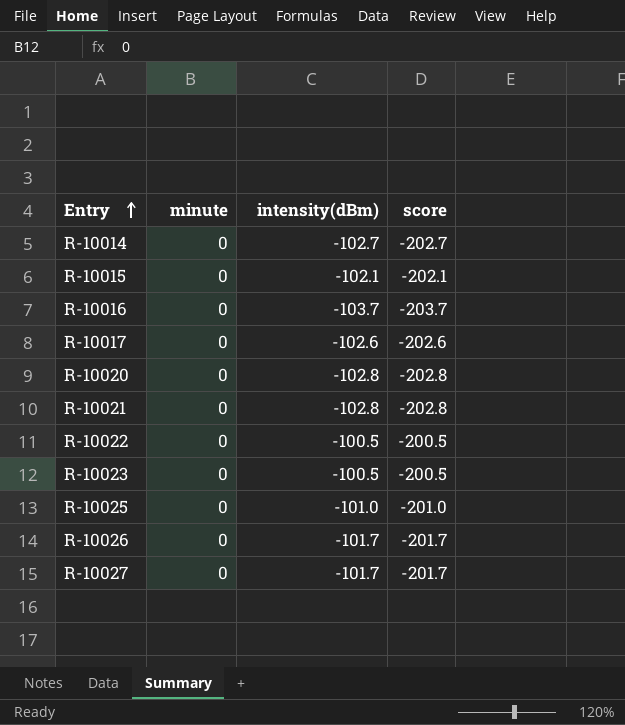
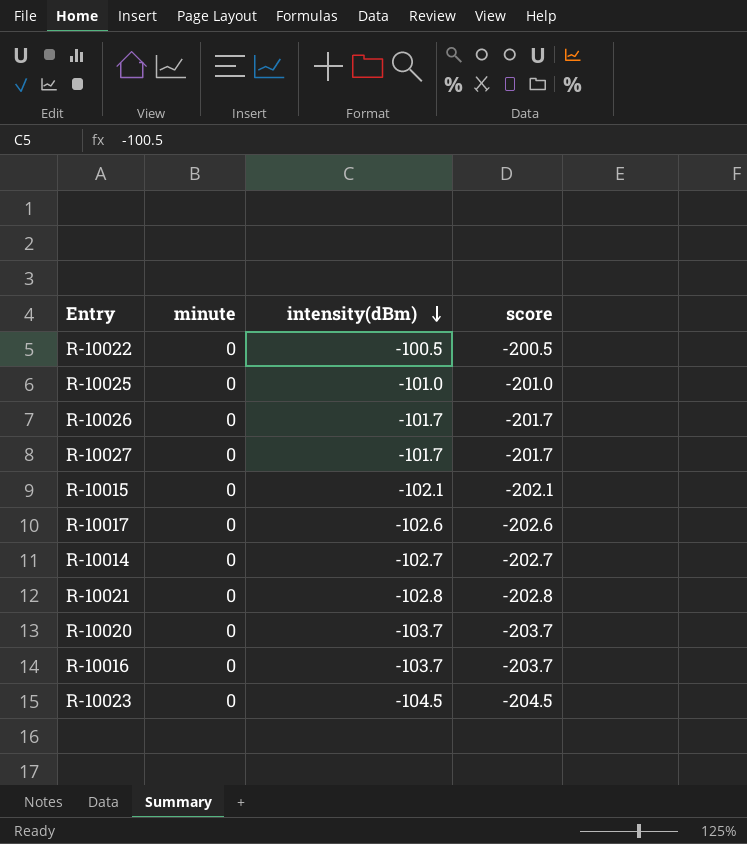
row order: Entry ascending -> intensity(dBm) descending
R-10020 | intensity(dBm): -102.8 -> -103.7
R-10020 | score: -202.8 -> -203.7
R-10023 | intensity(dBm): -100.5 -> -104.5
R-10023 | score: -200.5 -> -204.5

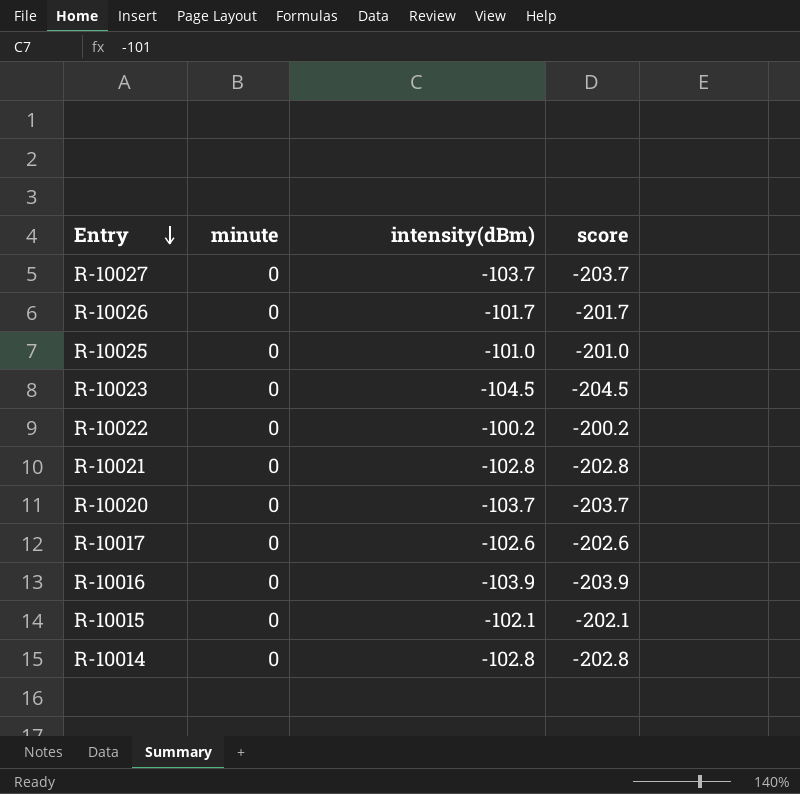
row order: intensity(dBm) descending -> Entry descending
R-10027 | intensity(dBm): -101.7 -> -103.7
R-10027 | score: -201.7 -> -203.7
R-10022 | intensity(dBm): -100.5 -> -100.2
R-10022 | score: -200.5 -> -200.2
R-10016 | intensity(dBm): -103.7 -> -103.9
R-10016 | score: -203.7 -> -203.9
R-10014 | intensity(dBm): -102.7 -> -102.8
R-10014 | score: -202.7 -> -202.8

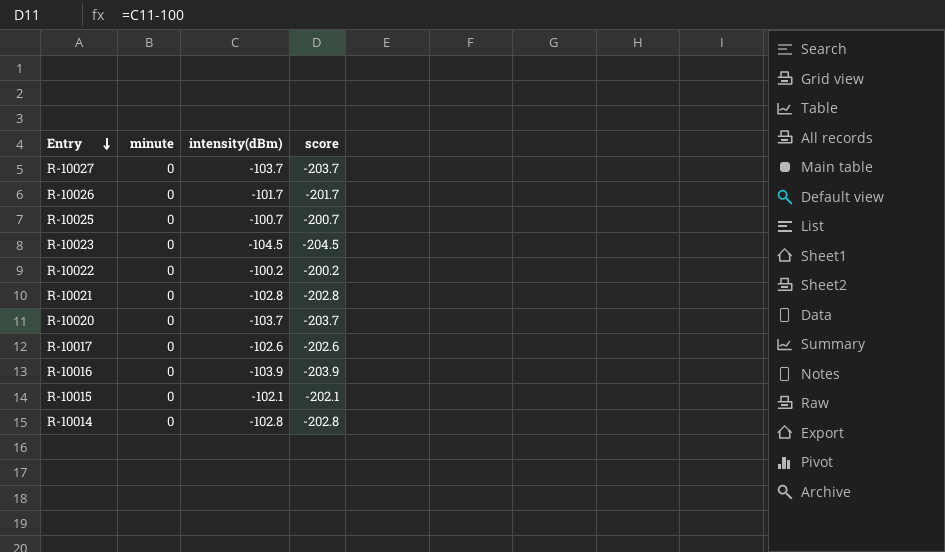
R-10025 | intensity(dBm): -101.0 -> -100.7
R-10025 | score: -201.0 -> -200.7

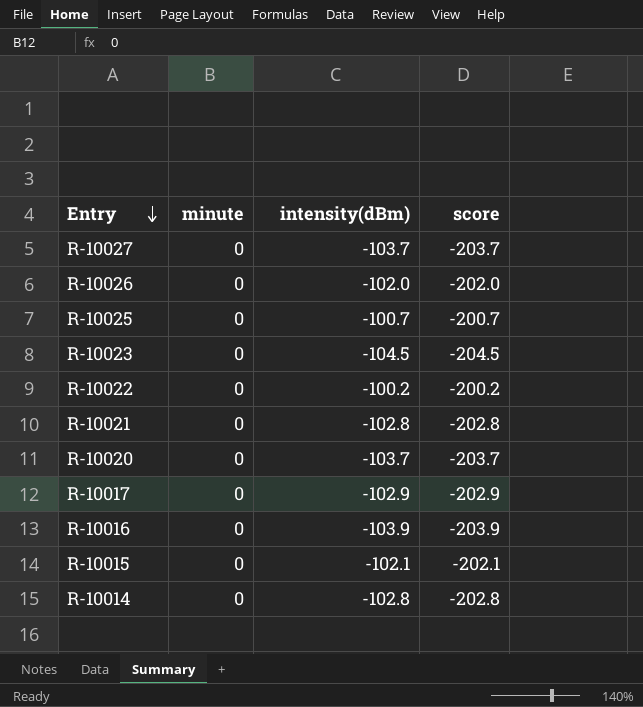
R-10026 | intensity(dBm): -101.7 -> -102.0
R-10026 | score: -201.7 -> -202.0
R-10017 | intensity(dBm): -102.6 -> -102.9
R-10017 | score: -202.6 -> -202.9

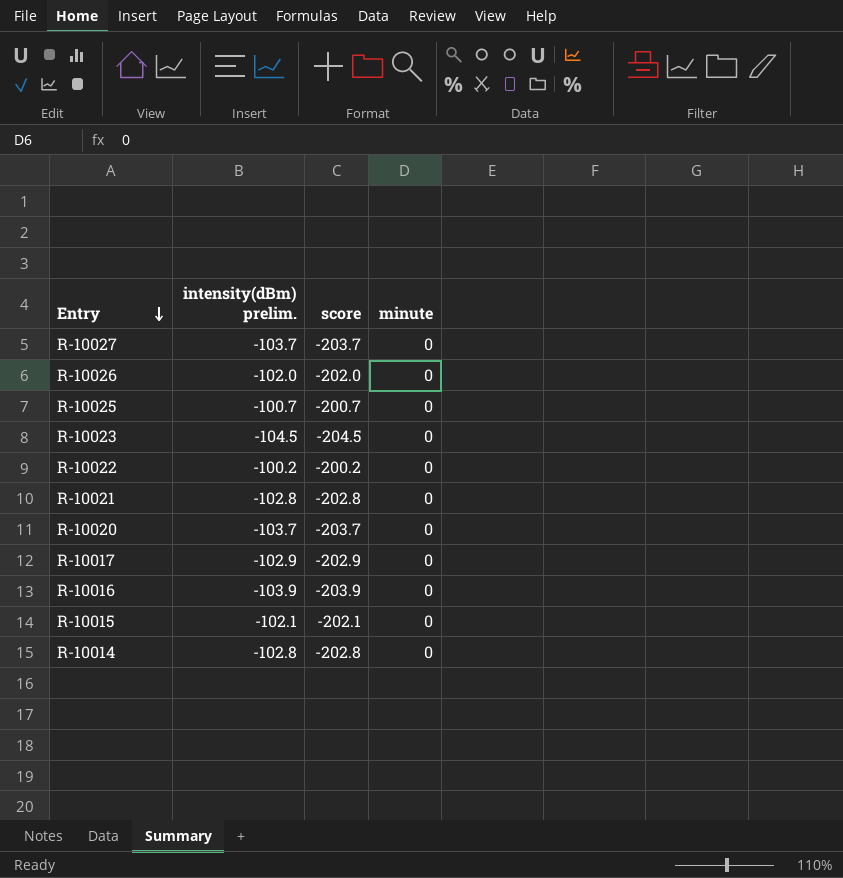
column name: intensity(dBm) -> intensity(dBm) prelim.
column minute | position: 2 -> 4

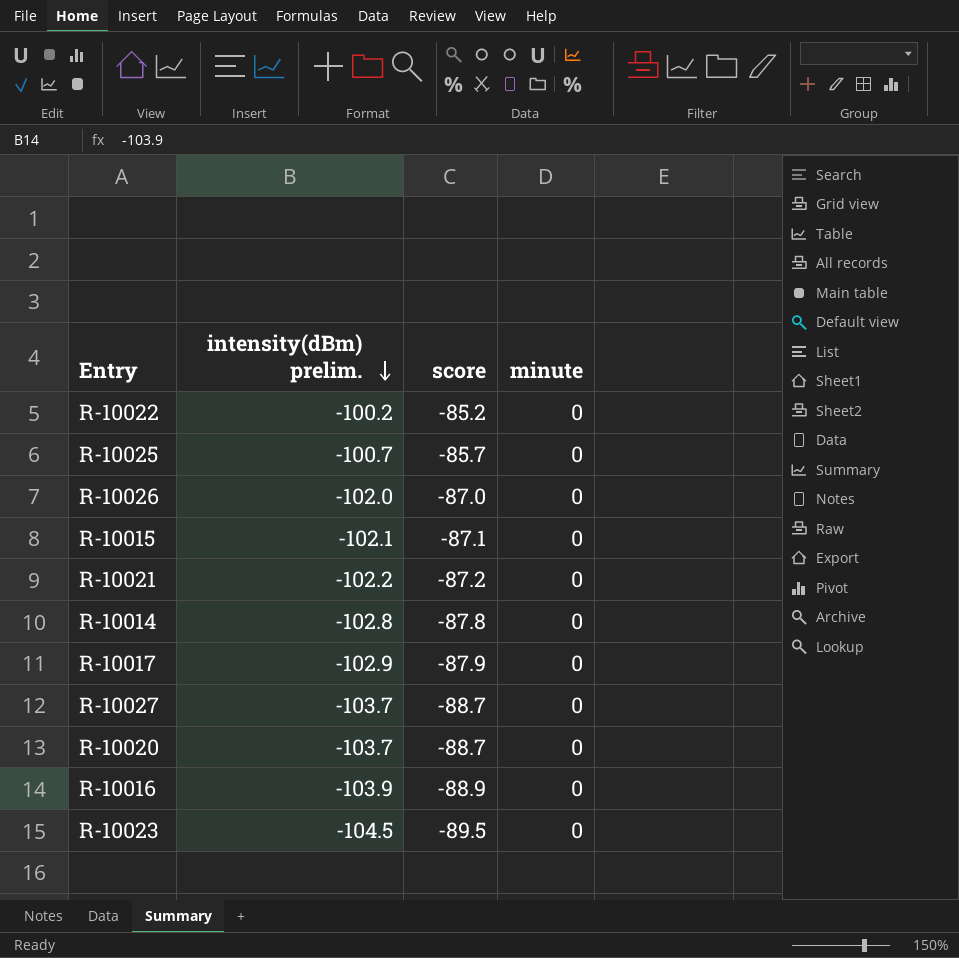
row order: Entry descending -> intensity(dBm) prelim. descending
column score | formula: [intensity(dBm) prelim.] - 100 -> [intensity(dBm) prelim.] + 15
R-10021 | intensity(dBm) prelim.: -102.8 -> -102.2

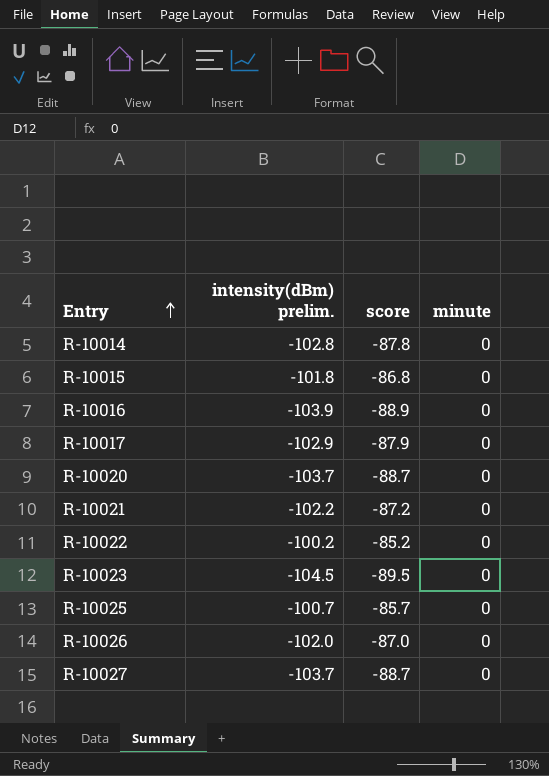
row order: intensity(dBm) prelim. descending -> Entry ascending
R-10015 | intensity(dBm) prelim.: -102.1 -> -101.8
R-10015 | score: -87.1 -> -86.8

